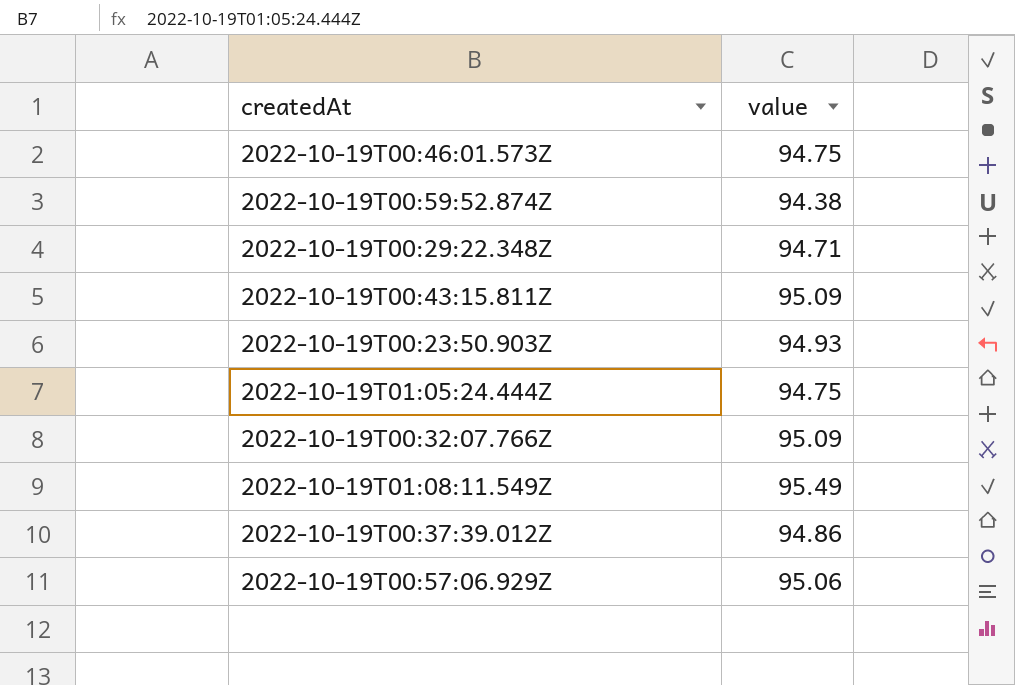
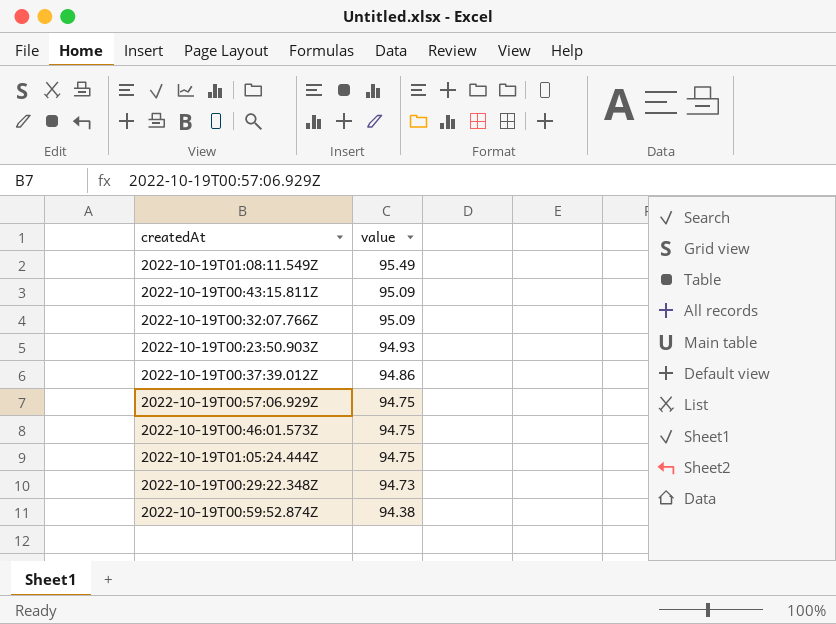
row order: none -> value descending
2022-10-19T00:57:06.929Z | value: 95.06 -> 94.75
2022-10-19T00:29:22.348Z | value: 94.71 -> 94.73

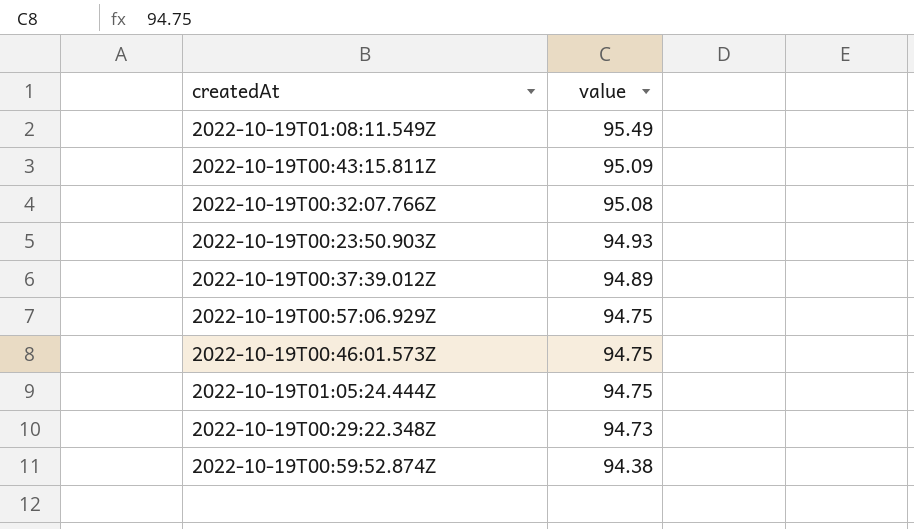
2022-10-19T00:32:07.766Z | value: 95.09 -> 95.08
2022-10-19T00:37:39.012Z | value: 94.86 -> 94.89

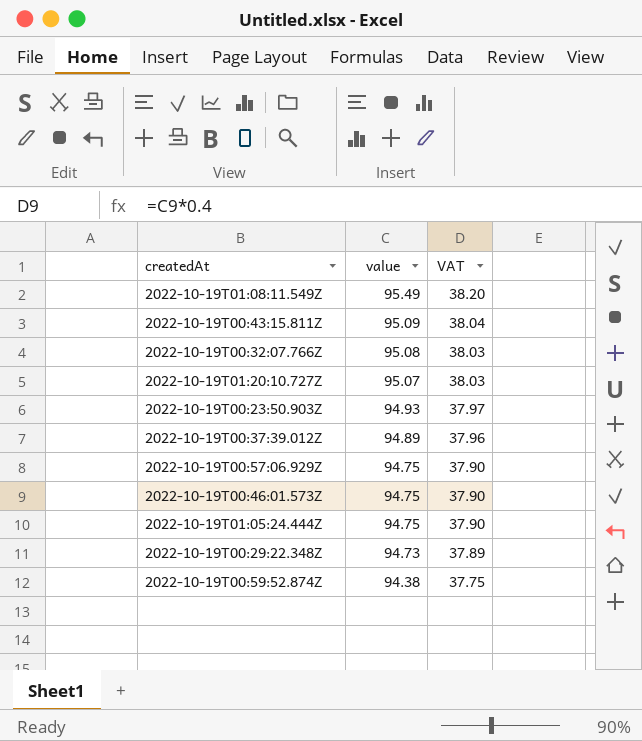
column VAT | formula: none -> [value] * 0.4
row 2022-10-19T01:20:10.727Z: none -> 95.07 | 38.03

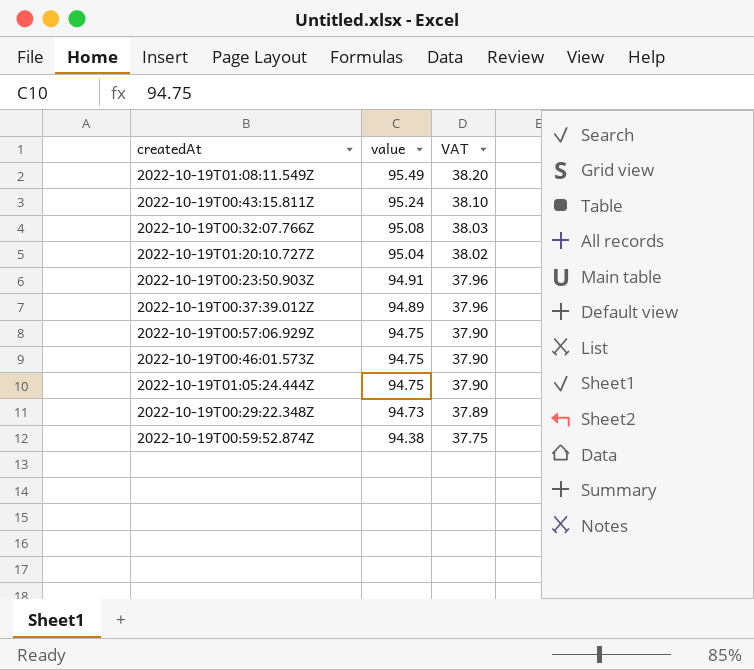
2022-10-19T00:43:15.811Z | value: 95.09 -> 95.24
2022-10-19T00:43:15.811Z | VAT: 38.04 -> 38.10
2022-10-19T01:20:10.727Z | value: 95.07 -> 95.04
2022-10-19T01:20:10.727Z | VAT: 38.03 -> 38.02
2022-10-19T00:23:50.903Z | value: 94.93 -> 94.91
2022-10-19T00:23:50.903Z | VAT: 37.97 -> 37.96

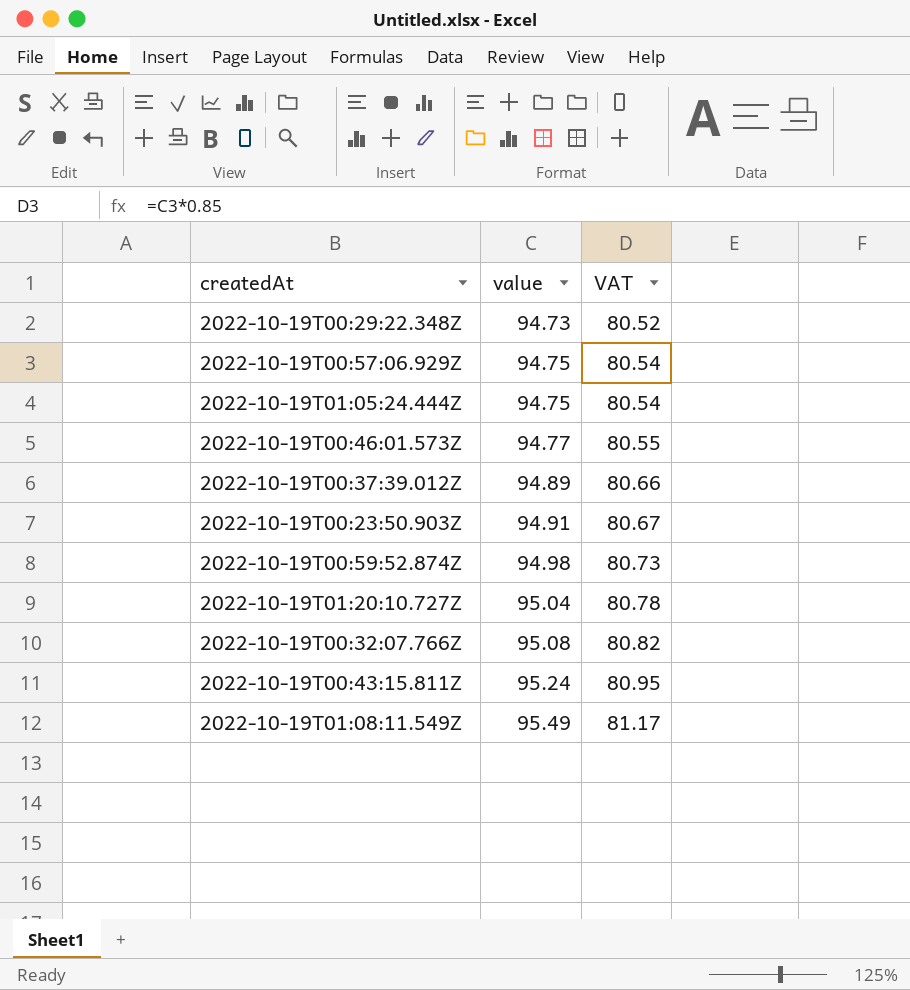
row order: value descending -> value ascending
column VAT | formula: [value] * 0.4 -> [value] * 0.85
2022-10-19T00:46:01.573Z | value: 94.75 -> 94.77
2022-10-19T00:59:52.874Z | value: 94.38 -> 94.98

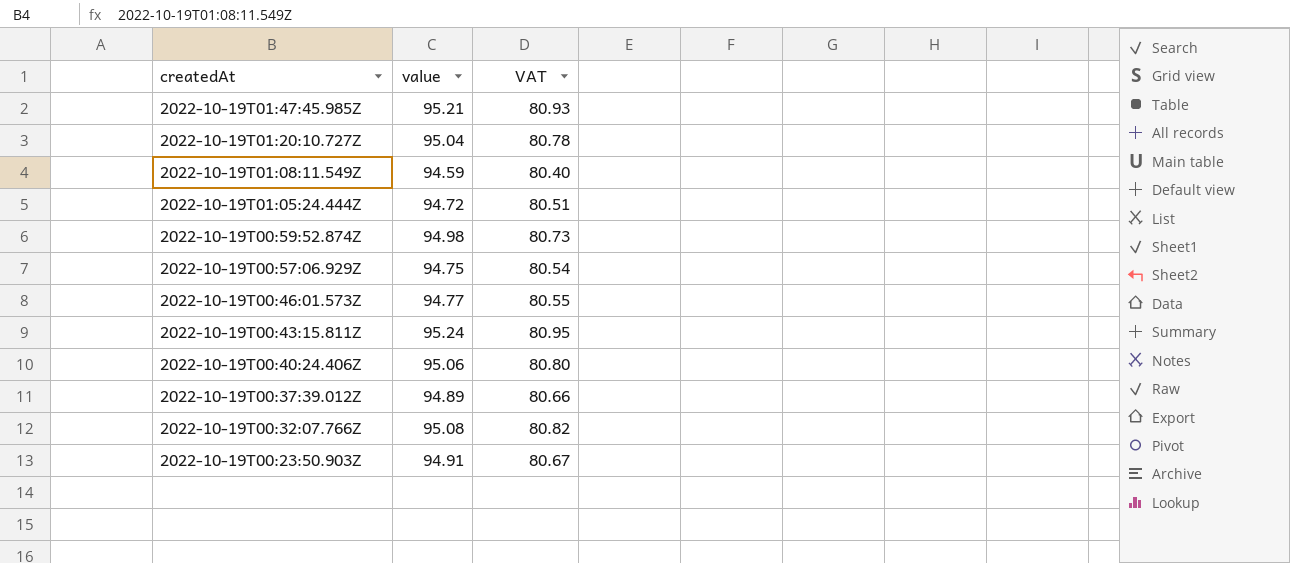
row order: value ascending -> createdAt descending
row 2022-10-19T00:29:22.348Z: 94.73 | 80.52 -> none
row 2022-10-19T01:47:45.985Z: none -> 95.21 | 80.93
2022-10-19T01:08:11.549Z | value: 95.49 -> 94.59
2022-10-19T01:08:11.549Z | VAT: 81.17 -> 80.40
2022-10-19T01:05:24.444Z | value: 94.75 -> 94.72
2022-10-19T01:05:24.444Z | VAT: 80.54 -> 80.51
row 2022-10-19T00:40:24.406Z: none -> 95.06 | 80.80

